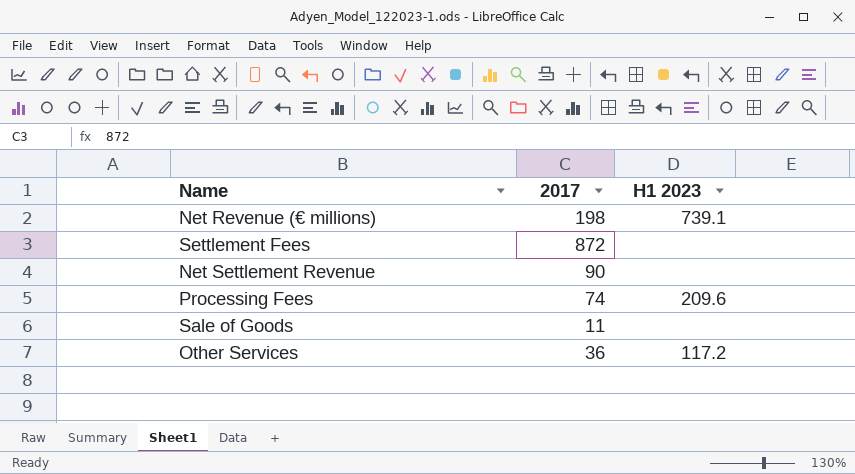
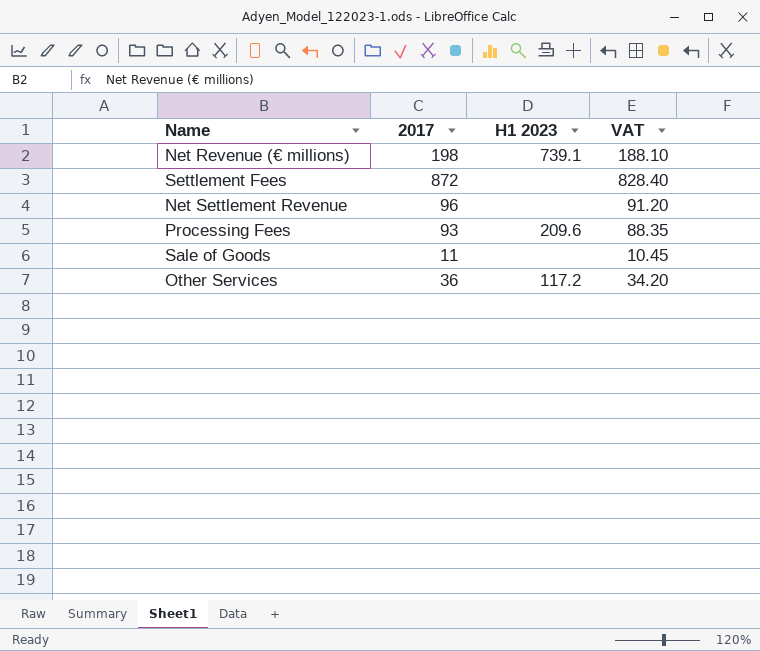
column VAT | formula: none -> [2017] * 0.95
Net Settlement Revenue | 2017: 90 -> 96
Processing Fees | 2017: 74 -> 93

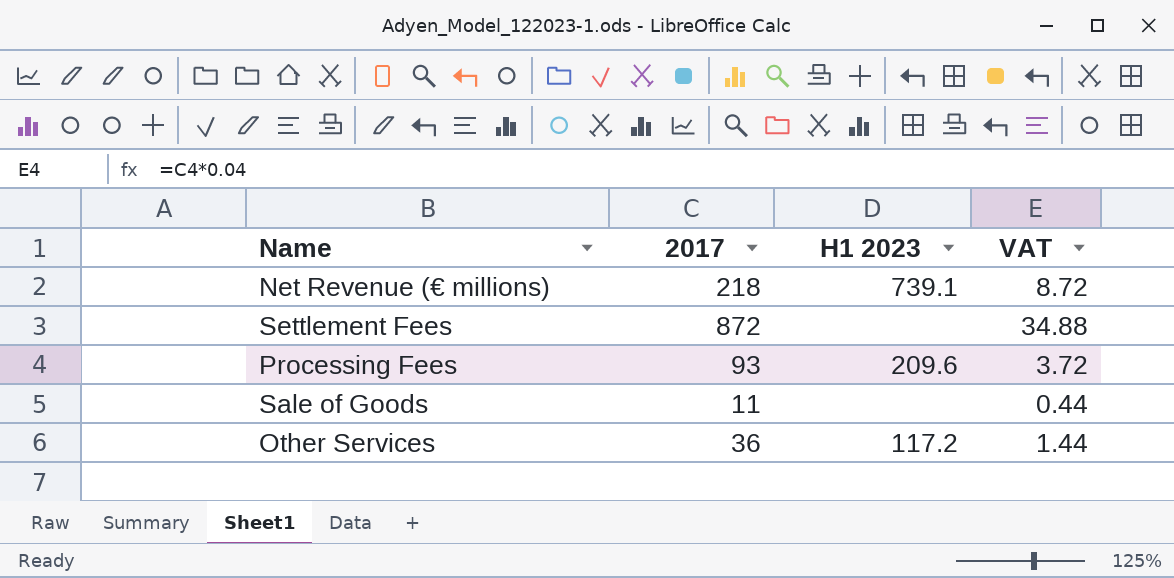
column VAT | formula: [2017] * 0.95 -> [2017] * 0.04
row Net Settlement Revenue: 96 | none | 91.20 -> none
Net Revenue (€ millions) | 2017: 198 -> 218

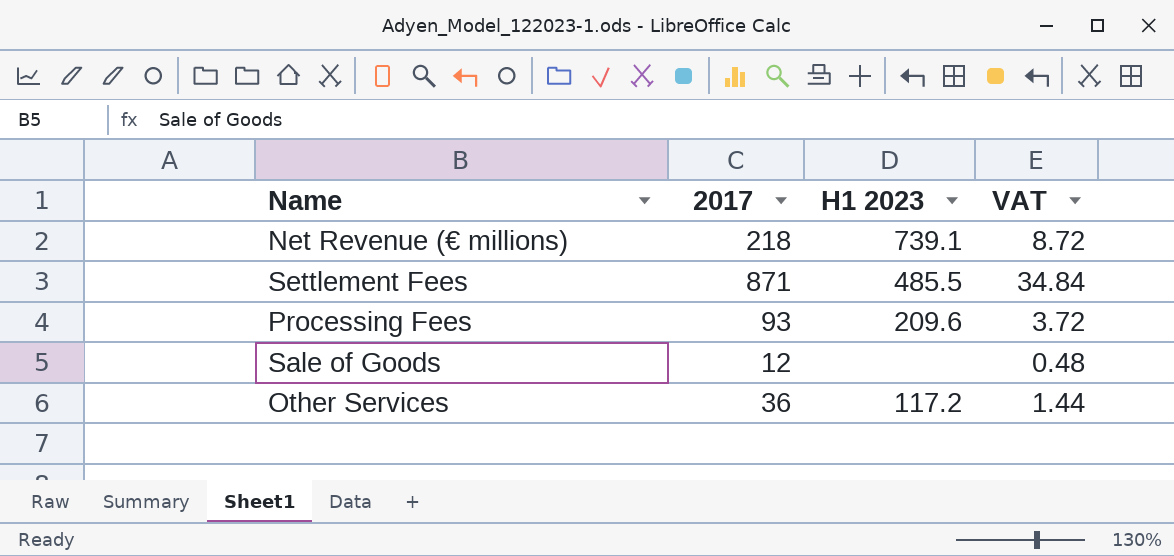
Settlement Fees | 2017: 872 -> 871
Settlement Fees | H1 2023: none -> 485.5
Settlement Fees | VAT: 34.88 -> 34.84
Sale of Goods | 2017: 11 -> 12
Sale of Goods | VAT: 0.44 -> 0.48

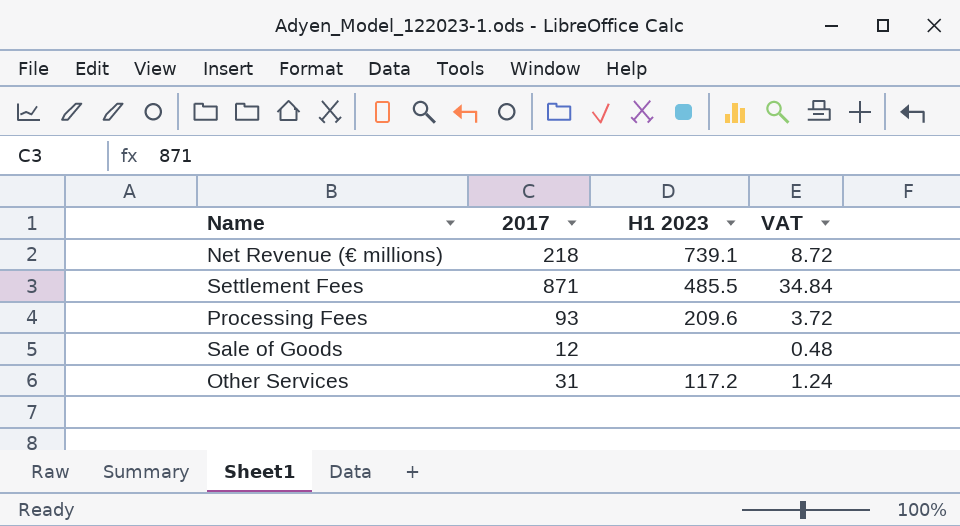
Other Services | 2017: 36 -> 31
Other Services | VAT: 1.44 -> 1.24

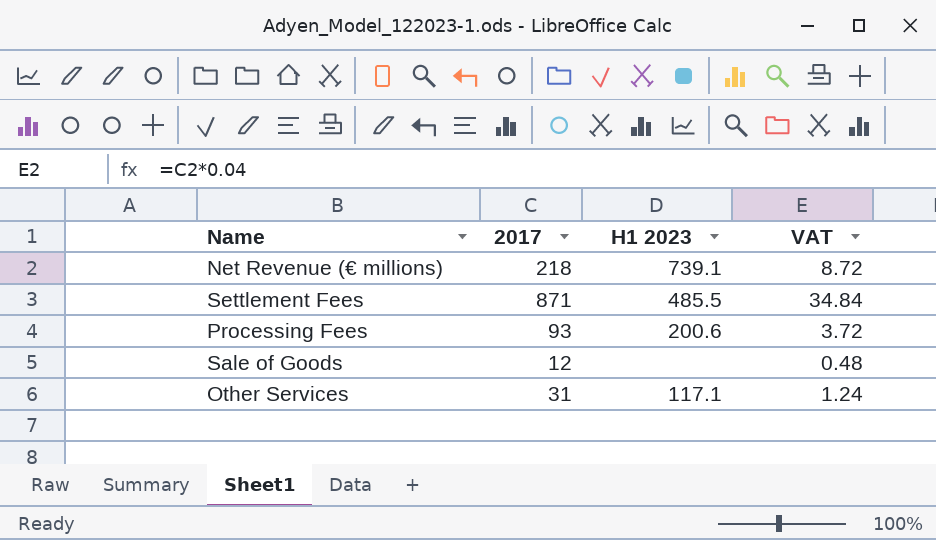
Processing Fees | H1 2023: 209.6 -> 200.6
Other Services | H1 2023: 117.2 -> 117.1

